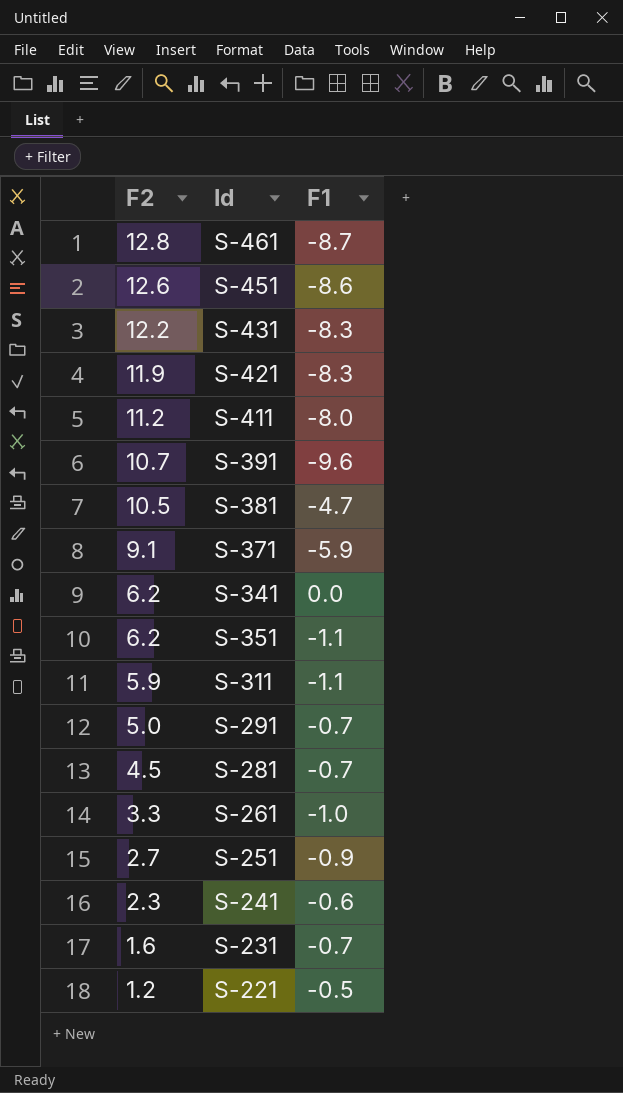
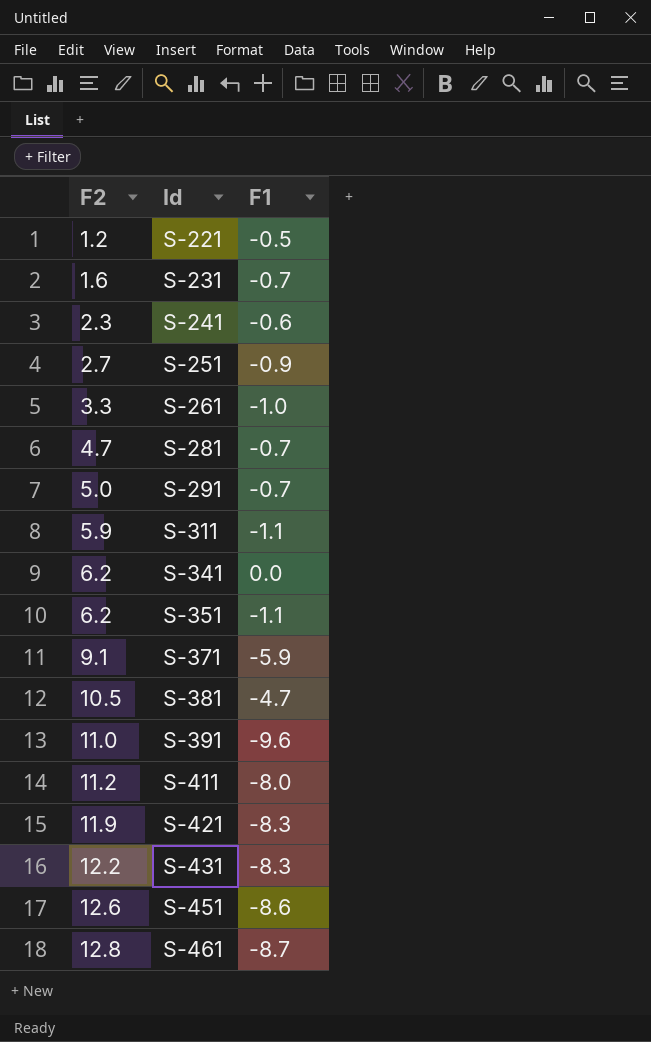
row order: F2 descending -> F2 ascending
S-281 | F2: 4.5 -> 4.7
S-391 | F2: 10.7 -> 11.0

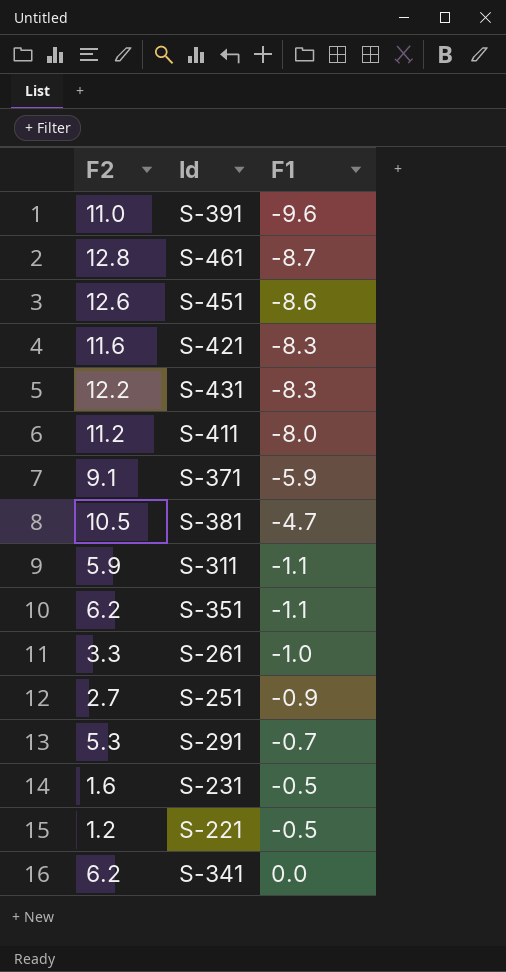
row order: F2 ascending -> F1 ascending
row S-241: 2.3 | -0.6 -> none
row S-281: 4.7 | -0.7 -> none
S-421 | F2: 11.9 -> 11.6
S-291 | F2: 5.0 -> 5.3
S-231 | F1: -0.7 -> -0.5

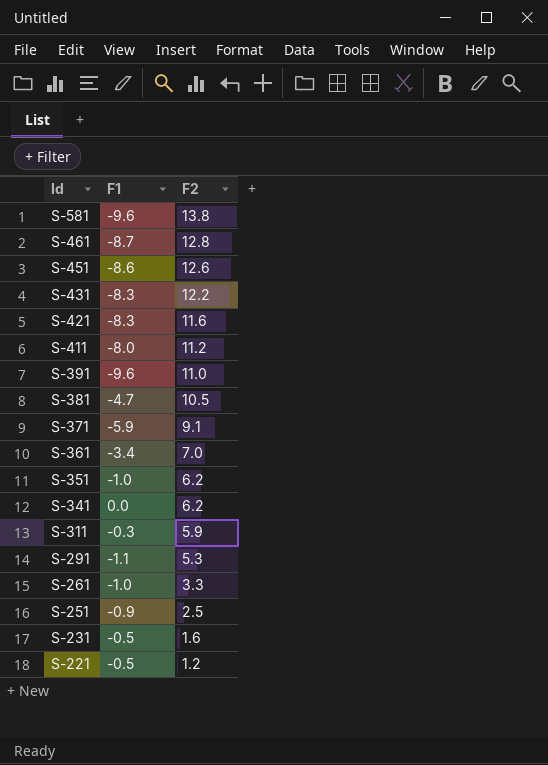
row order: F1 ascending -> Id descending
column F2 | position: 1 -> 3
row S-581: none -> -9.6 | 13.8
row S-361: none -> -3.4 | 7.0
S-351 | F1: -1.1 -> -1.0
S-311 | F1: -1.1 -> -0.3
S-291 | F1: -0.7 -> -1.1
S-251 | F2: 2.7 -> 2.5

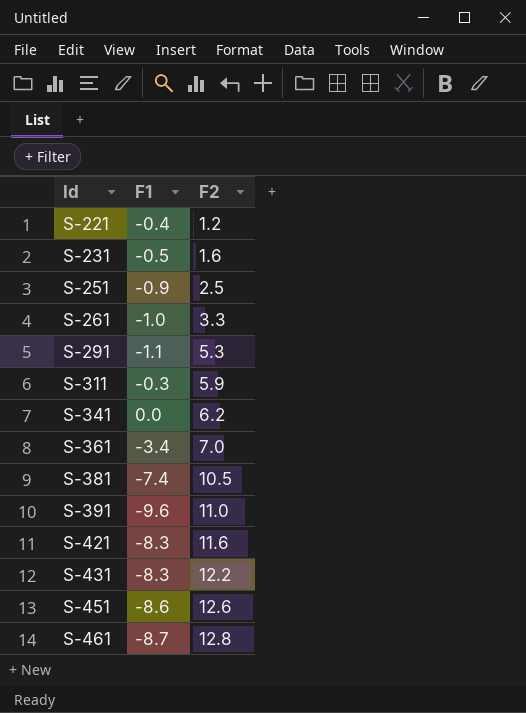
row order: Id descending -> Id ascending
row S-581: -9.6 | 13.8 -> none
row S-411: -8.0 | 11.2 -> none
row S-371: -5.9 | 9.1 -> none
row S-351: -1.0 | 6.2 -> none
S-221 | F1: -0.5 -> -0.4
S-381 | F1: -4.7 -> -7.4

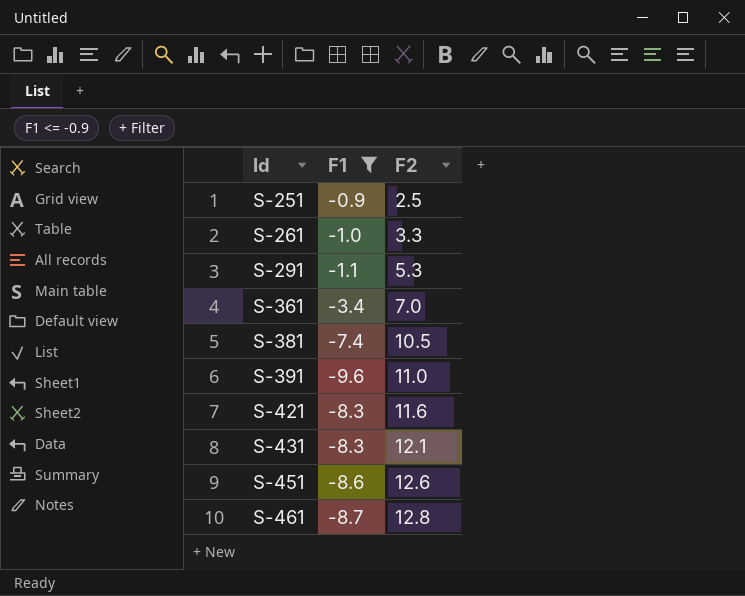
filter: none -> F1 <= -0.9
S-431 | F2: 12.2 -> 12.1

